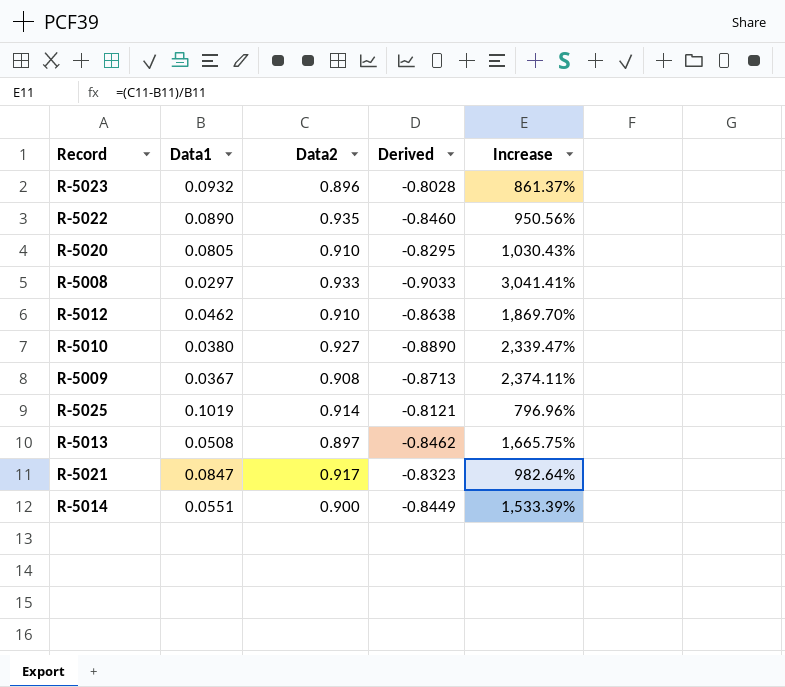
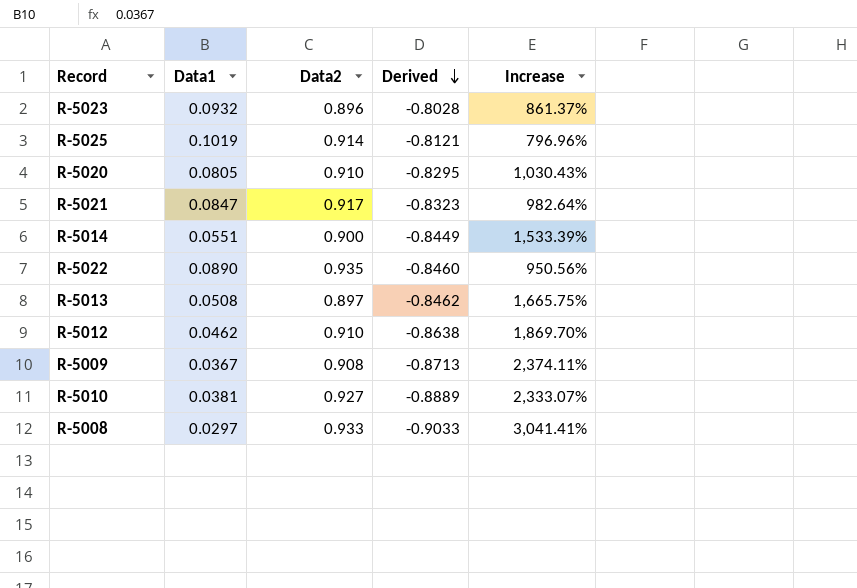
row order: none -> Derived descending
R-5010 | Data1: 0.0380 -> 0.0381
R-5010 | Derived: -0.8890 -> -0.8889
R-5010 | Increase: 2,339.47% -> 2,333.07%

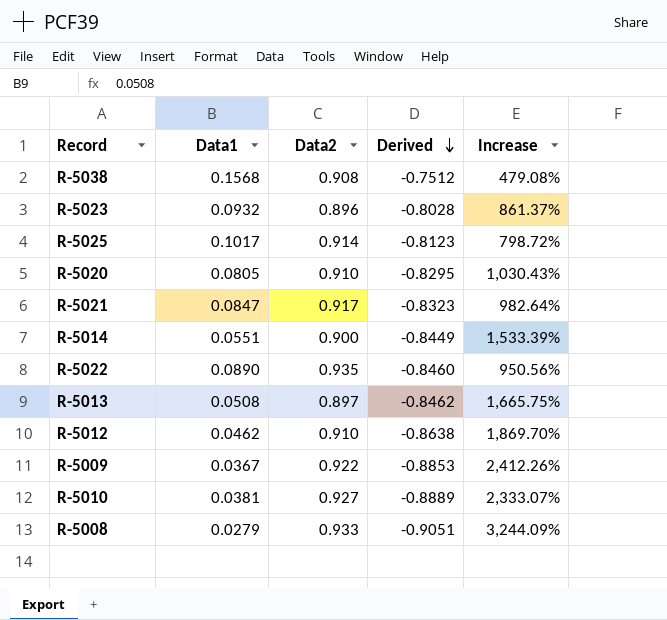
row R-5038: none -> 0.1568 | 0.908 | -0.7512 | 479.08%
R-5025 | Data1: 0.1019 -> 0.1017
R-5025 | Derived: -0.8121 -> -0.8123
R-5025 | Increase: 796.96% -> 798.72%
R-5009 | Data2: 0.908 -> 0.922
R-5009 | Derived: -0.8713 -> -0.8853
R-5009 | Increase: 2,374.11% -> 2,412.26%
R-5008 | Data1: 0.0297 -> 0.0279
R-5008 | Derived: -0.9033 -> -0.9051
R-5008 | Increase: 3,041.41% -> 3,244.09%

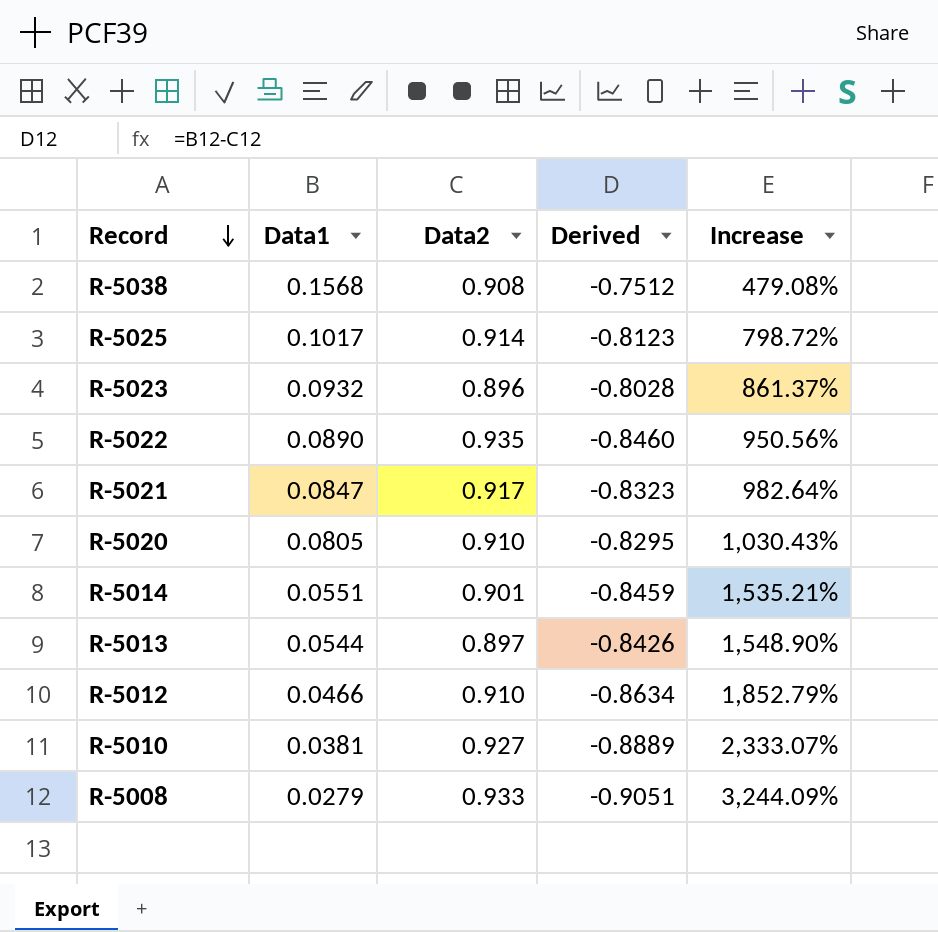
row order: Derived descending -> Record descending
row R-5009: 0.0367 | 0.922 | -0.8853 | 2,412.26% -> none
R-5014 | Data2: 0.900 -> 0.901
R-5014 | Derived: -0.8449 -> -0.8459
R-5014 | Increase: 1,533.39% -> 1,535.21%
R-5013 | Data1: 0.0508 -> 0.0544
R-5013 | Derived: -0.8462 -> -0.8426
R-5013 | Increase: 1,665.75% -> 1,548.90%
R-5012 | Data1: 0.0462 -> 0.0466
R-5012 | Derived: -0.8638 -> -0.8634
R-5012 | Increase: 1,869.70% -> 1,852.79%

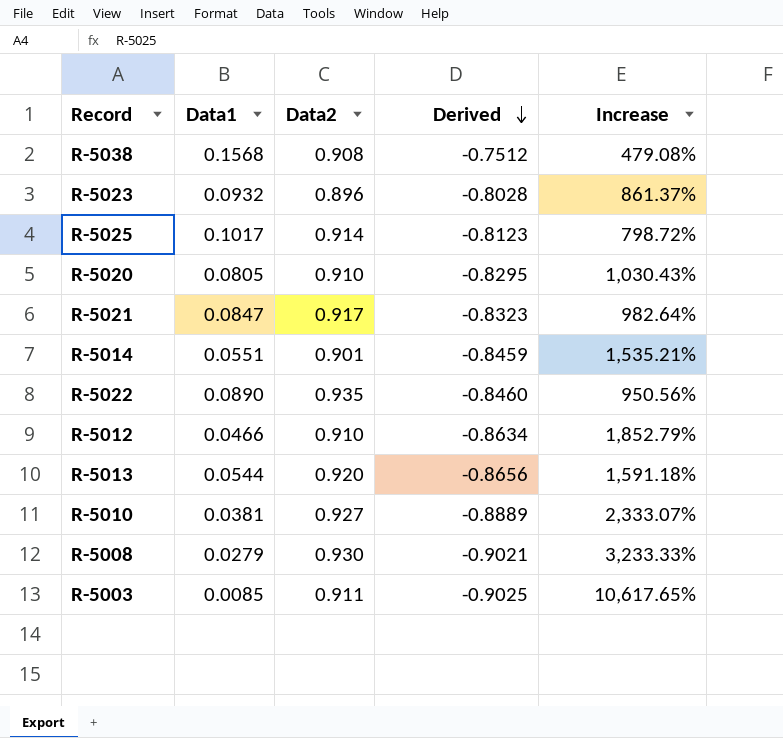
row order: Record descending -> Derived descending
R-5013 | Data2: 0.897 -> 0.920
R-5013 | Derived: -0.8426 -> -0.8656
R-5013 | Increase: 1,548.90% -> 1,591.18%
R-5008 | Data2: 0.933 -> 0.930
R-5008 | Derived: -0.9051 -> -0.9021
R-5008 | Increase: 3,244.09% -> 3,233.33%
row R-5003: none -> 0.0085 | 0.911 | -0.9025 | 10,617.65%

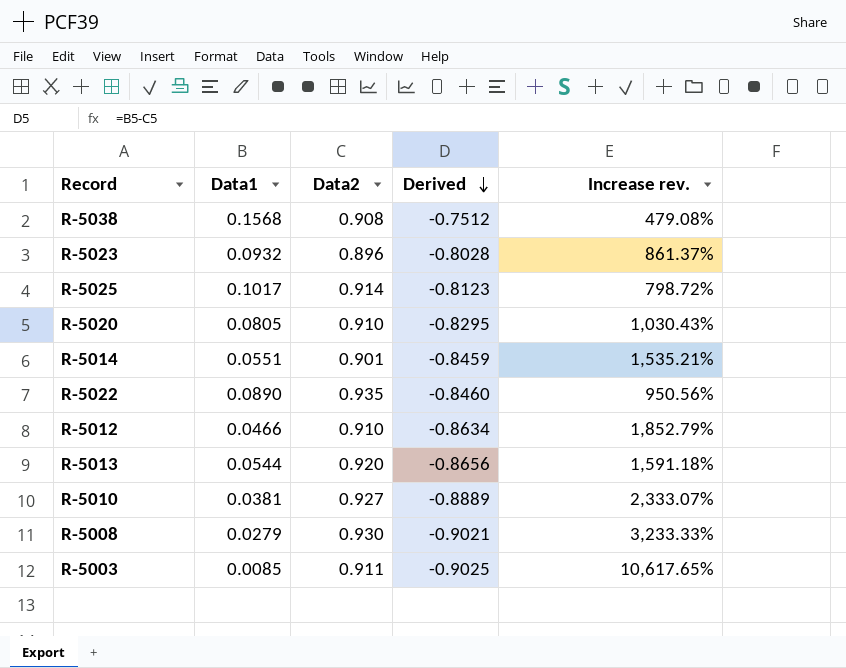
column name: Increase -> Increase rev.
row R-5021: 0.0847 | 0.917 | -0.8323 | 982.64% -> none

